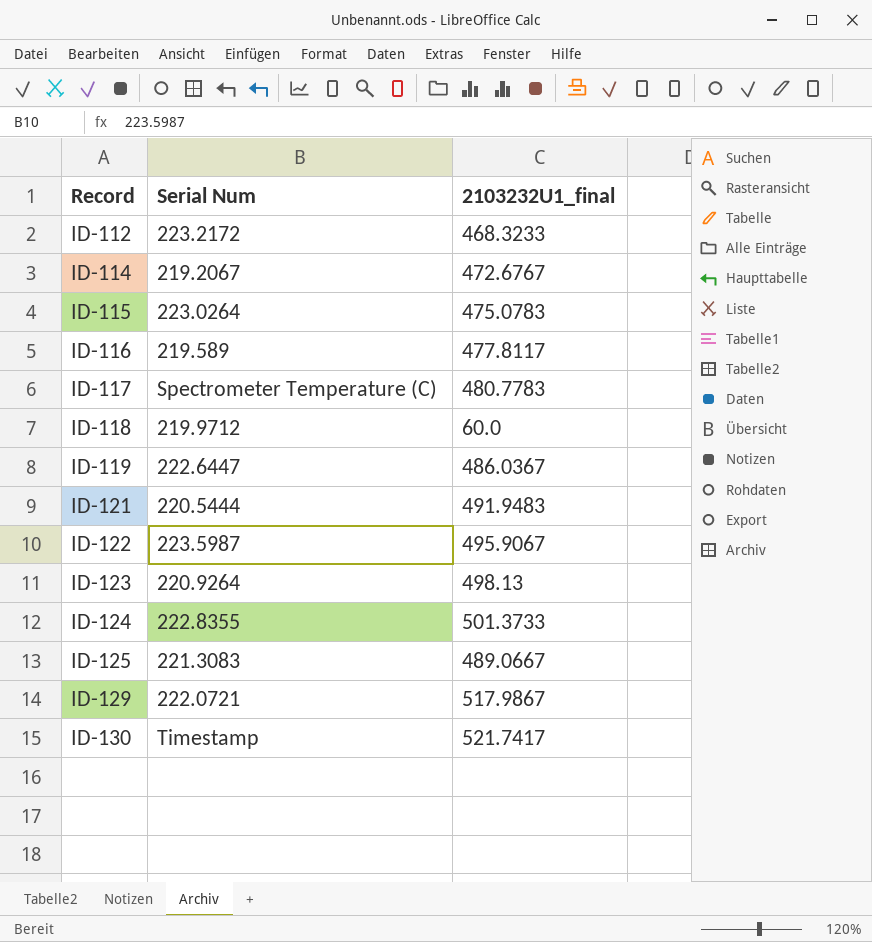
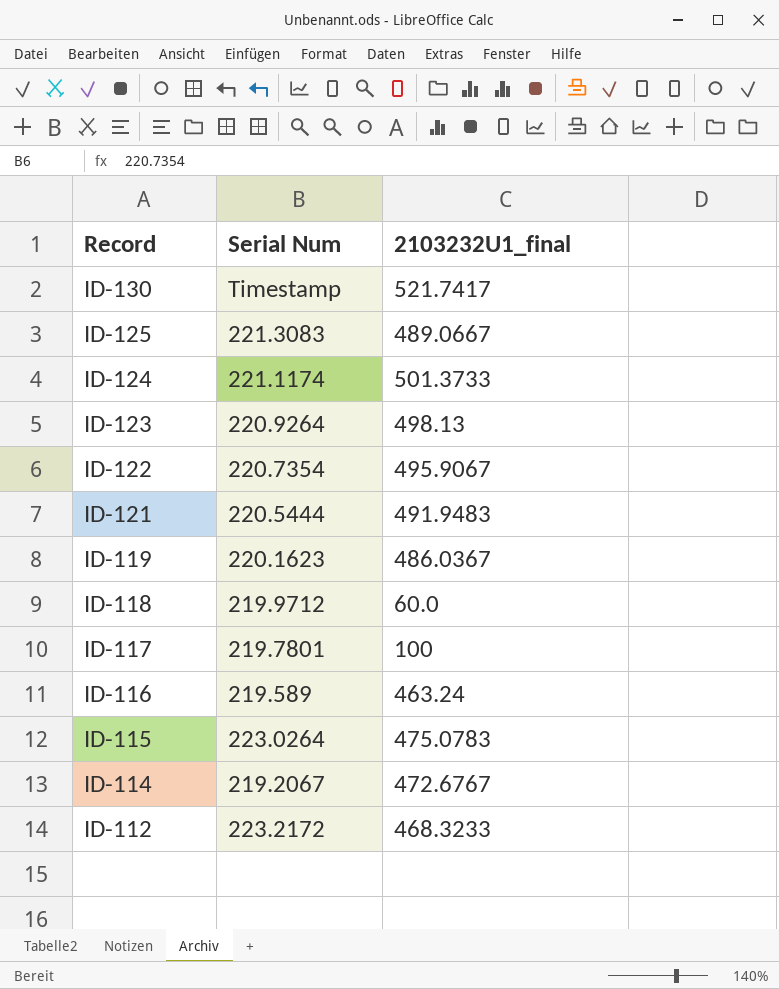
row order: Record ascending -> Record descending
row ID-129: 222.0721 | 517.9867 -> none
ID-124 | Serial Num: 222.8355 -> 221.1174
ID-122 | Serial Num: 223.5987 -> 220.7354
ID-119 | Serial Num: 222.6447 -> 220.1623
ID-117 | Serial Num: Spectrometer Temperature (C) -> 219.7801
ID-117 | 2103232U1_final: 480.7783 -> 100
ID-116 | 2103232U1_final: 477.8117 -> 463.24

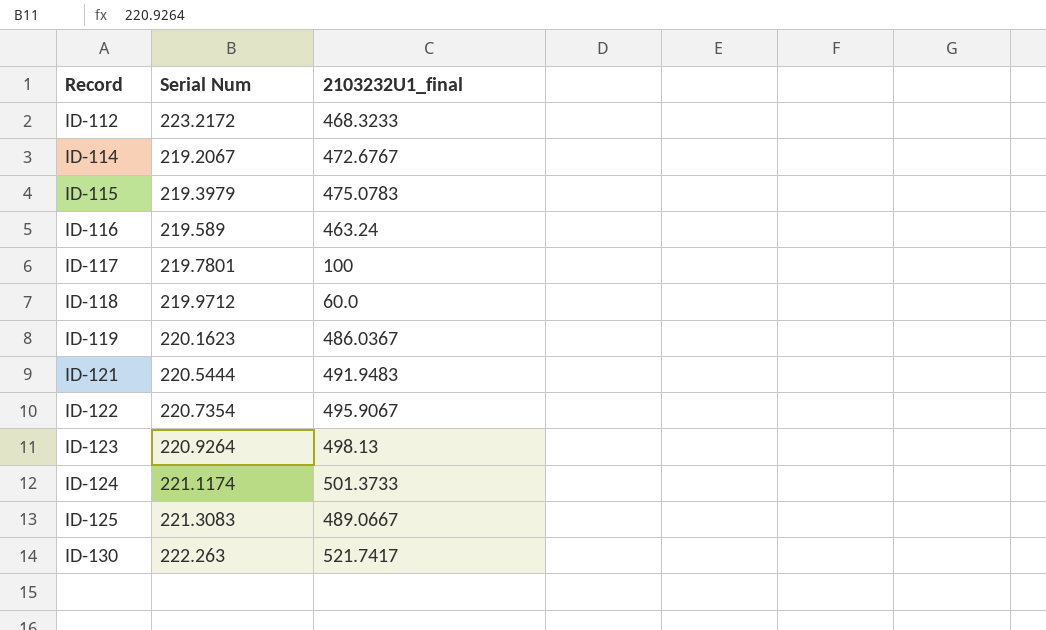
row order: Record descending -> Record ascending
ID-115 | Serial Num: 223.0264 -> 219.3979
ID-130 | Serial Num: Timestamp -> 222.263

